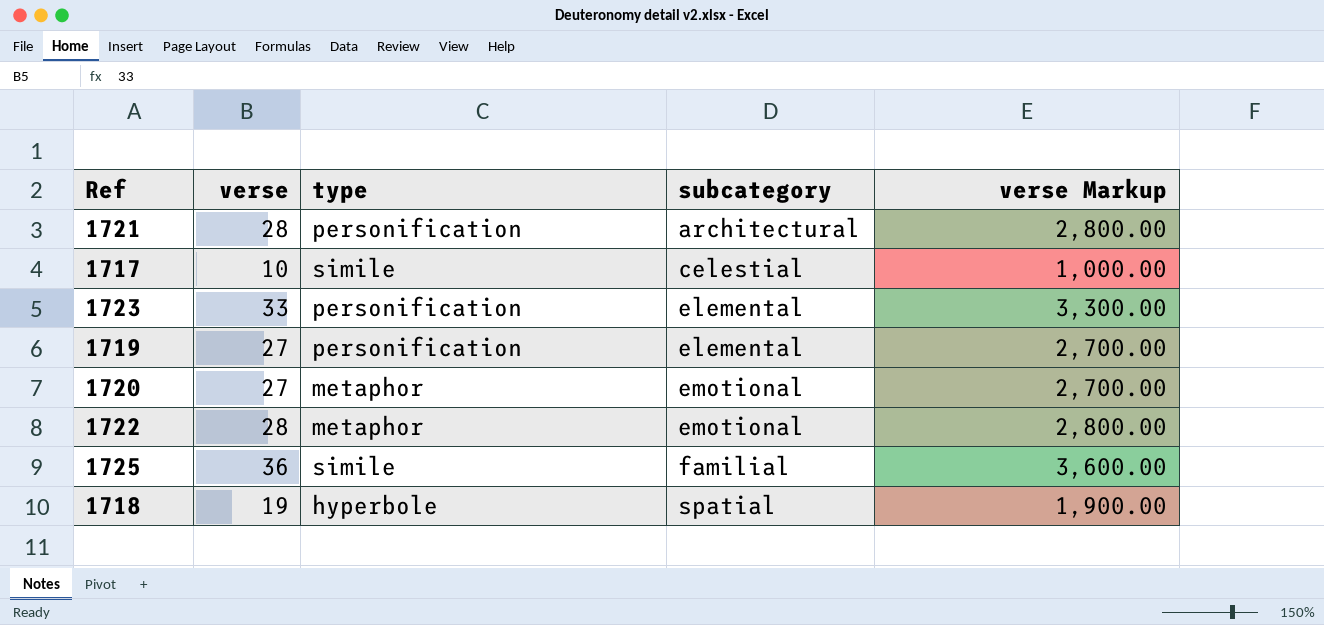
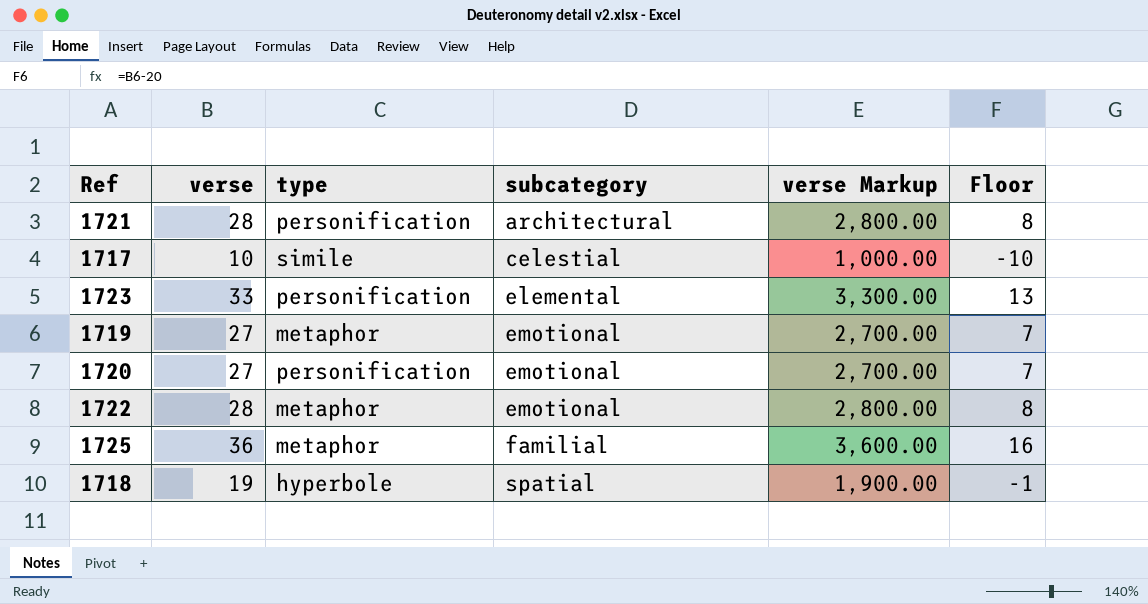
column Floor | formula: none -> [verse] - 20
1719 | type: personification -> metaphor
1719 | subcategory: elemental -> emotional
1720 | type: metaphor -> personification
1725 | type: simile -> metaphor

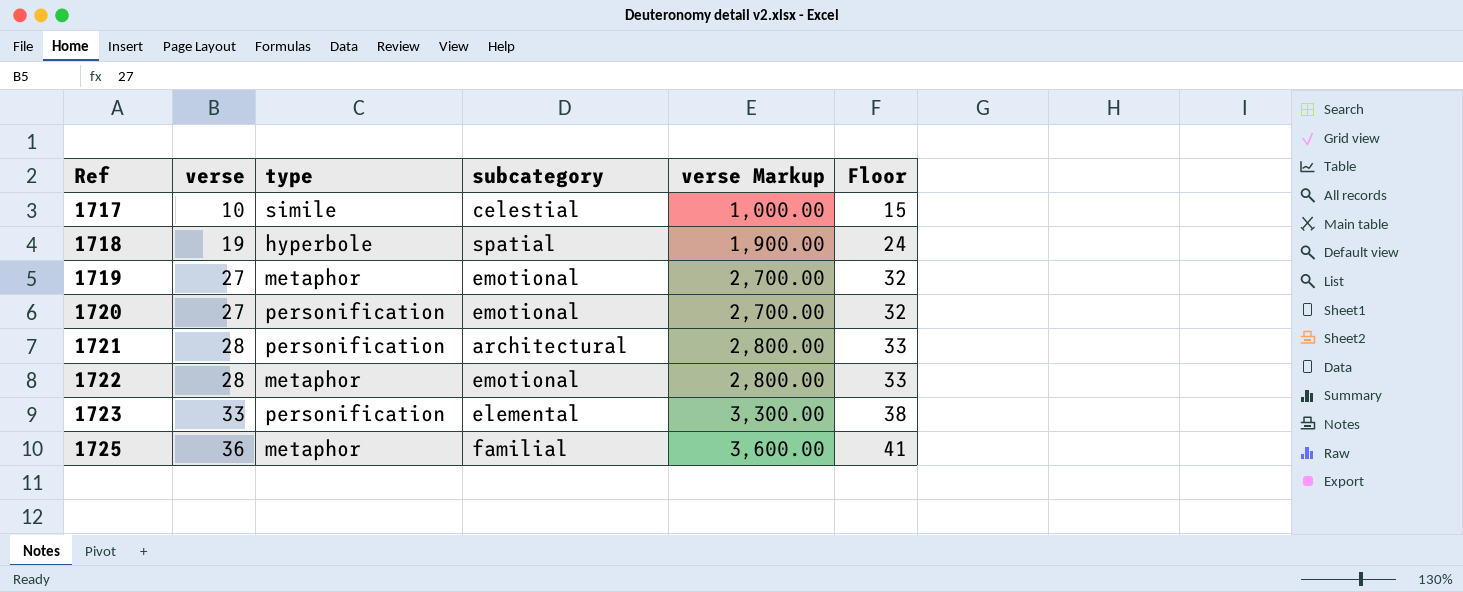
row order: subcategory ascending -> Ref ascending
column Floor | formula: [verse] - 20 -> [verse] + 5

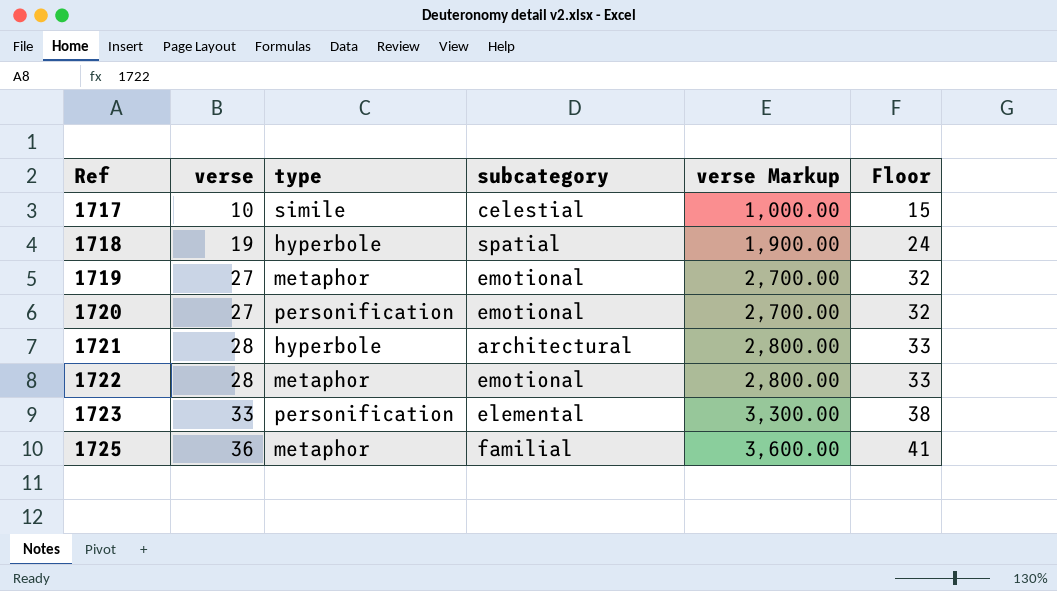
1721 | type: personification -> hyperbole

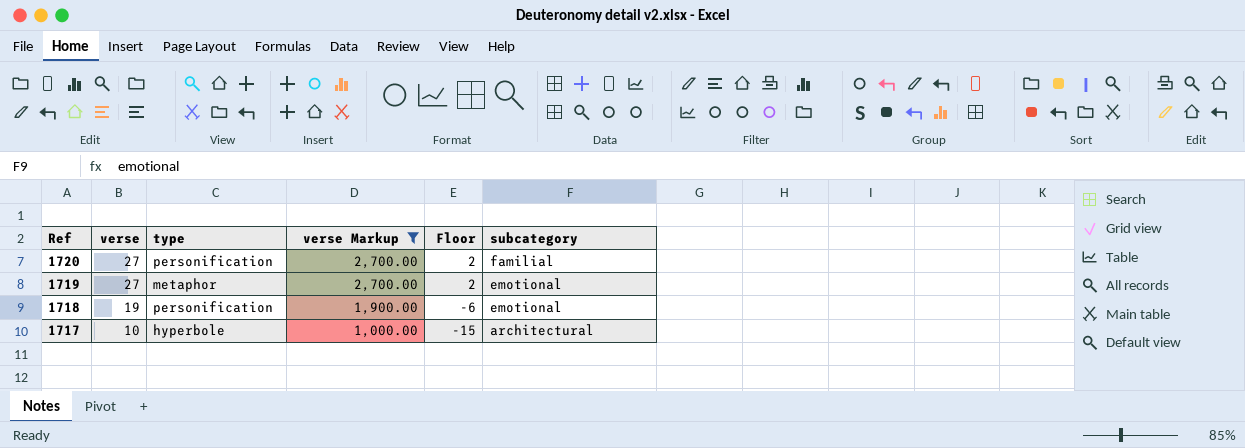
filter: none -> verse Markup <= 2,700.00
row order: Ref ascending -> Ref descending
column Floor | formula: [verse] + 5 -> [verse] - 25
column subcategory | position: 4 -> 6
1720 | subcategory: emotional -> familial
1718 | type: hyperbole -> personification
1718 | subcategory: spatial -> emotional
1717 | type: simile -> hyperbole
1717 | subcategory: celestial -> architectural

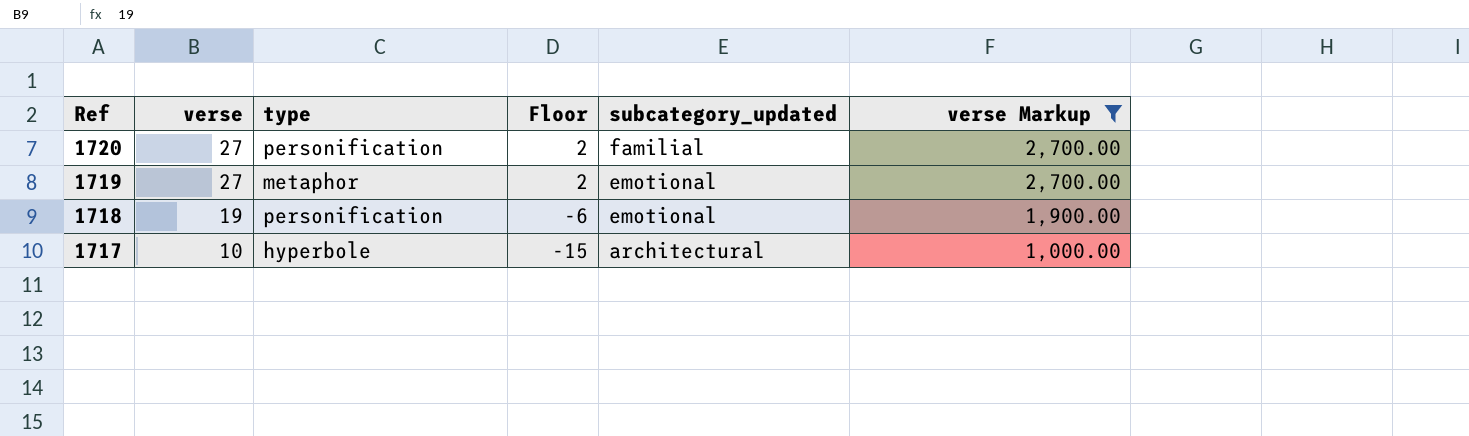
column name: subcategory -> subcategory_updated
column verse Markup | position: 4 -> 6

